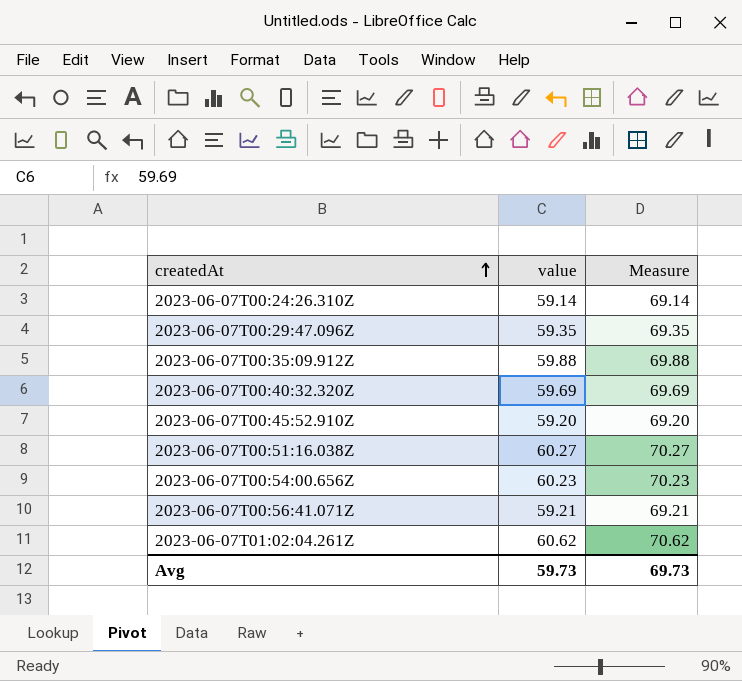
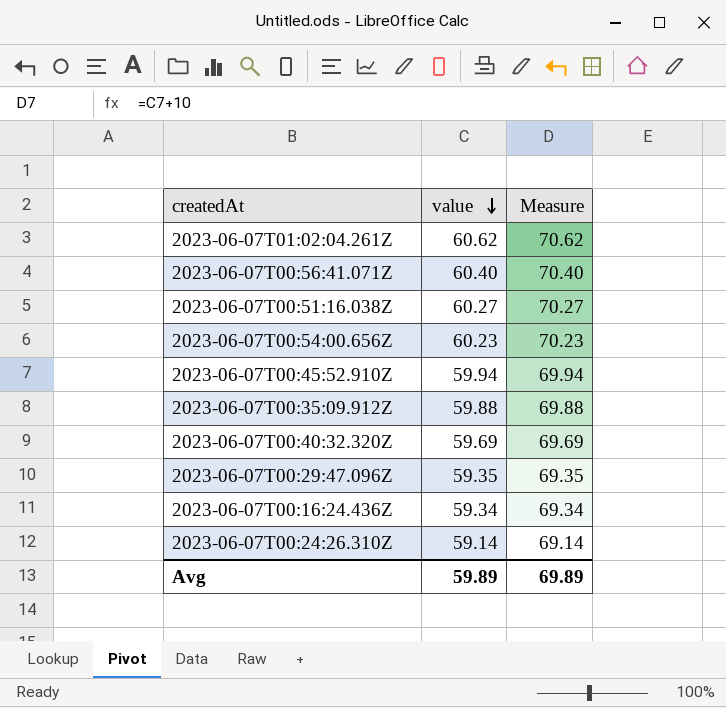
row order: createdAt ascending -> value descending
2023-06-07T00:56:41.071Z | value: 59.21 -> 60.40
2023-06-07T00:56:41.071Z | Measure: 69.21 -> 70.40
2023-06-07T00:45:52.910Z | value: 59.20 -> 59.94
2023-06-07T00:45:52.910Z | Measure: 69.20 -> 69.94
row 2023-06-07T00:16:24.436Z: none -> 59.34 | 69.34
Avg | value: 59.73 -> 59.89
Avg | Measure: 69.73 -> 69.89

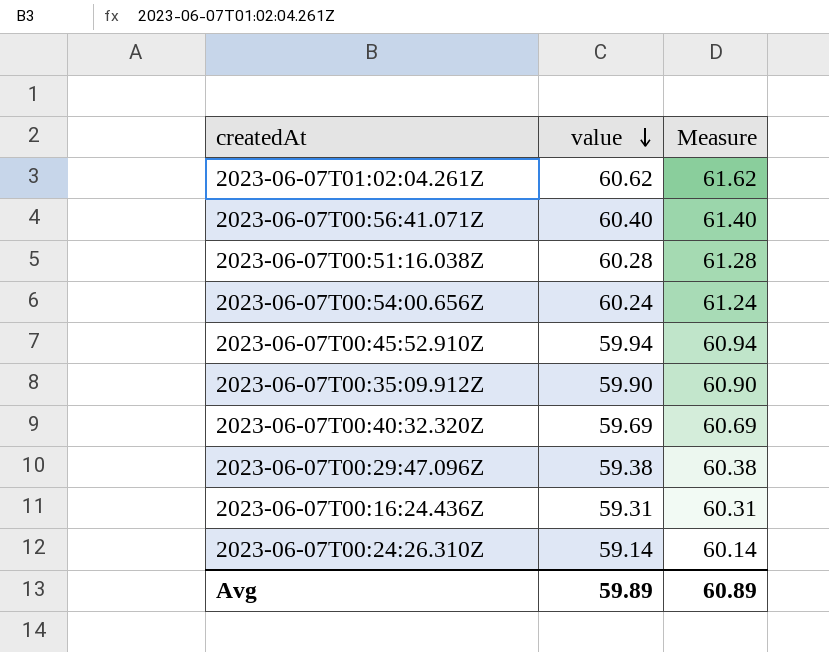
column Measure | formula: [value] + 10 -> [value] + 1
2023-06-07T00:51:16.038Z | value: 60.27 -> 60.28
2023-06-07T00:54:00.656Z | value: 60.23 -> 60.24
2023-06-07T00:35:09.912Z | value: 59.88 -> 59.90
2023-06-07T00:29:47.096Z | value: 59.35 -> 59.38
2023-06-07T00:16:24.436Z | value: 59.34 -> 59.31
Avg | Measure: 69.89 -> 60.89

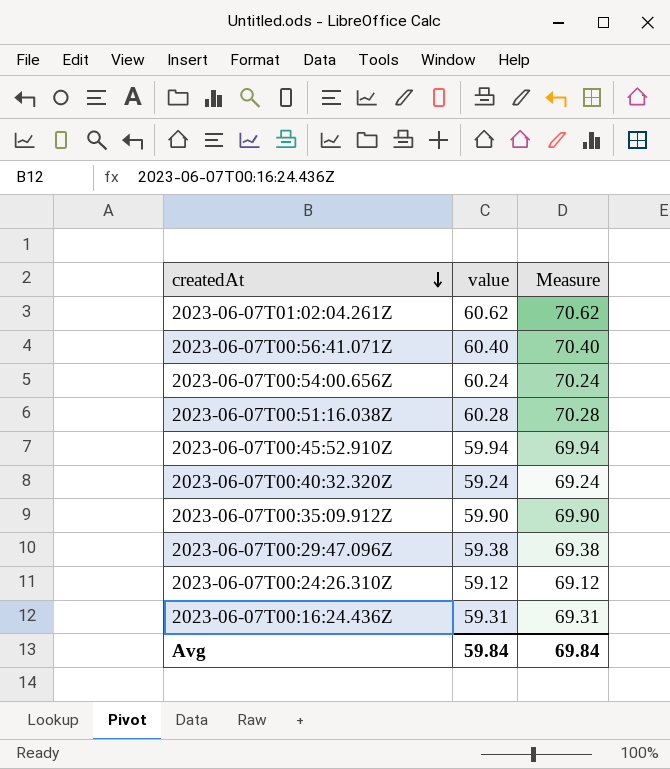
row order: value descending -> createdAt descending
column Measure | formula: [value] + 1 -> [value] + 10
2023-06-07T00:40:32.320Z | value: 59.69 -> 59.24
2023-06-07T00:24:26.310Z | value: 59.14 -> 59.12
Avg | value: 59.89 -> 59.84
Avg | Measure: 60.89 -> 69.84

